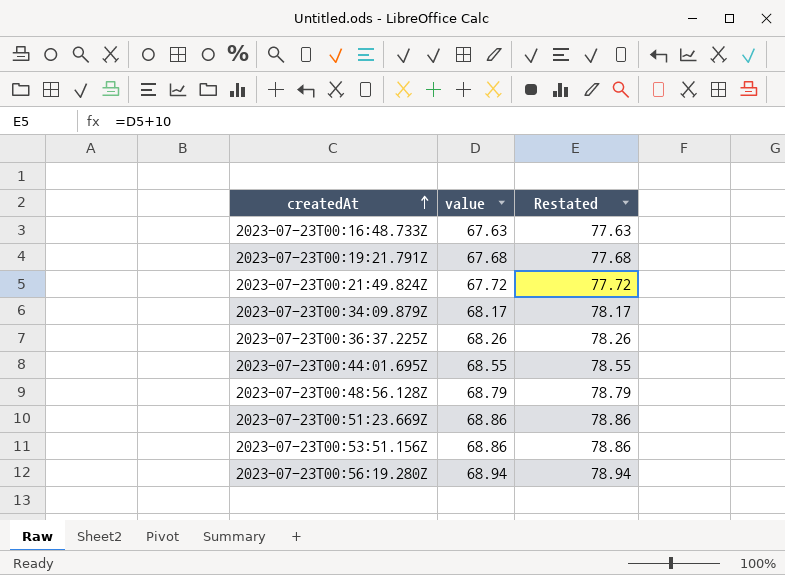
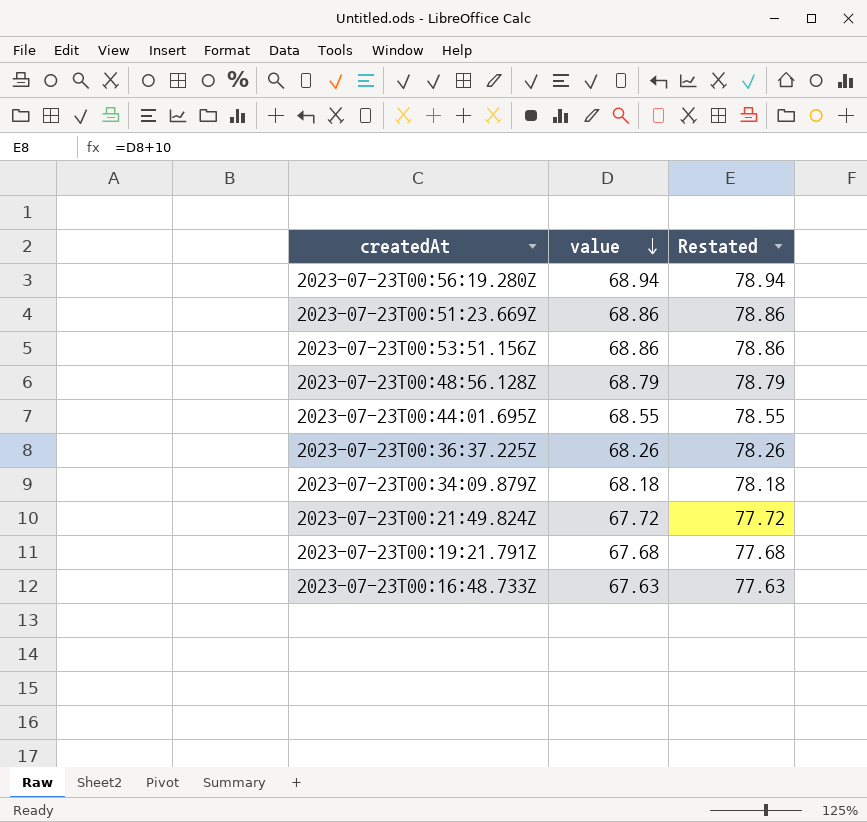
row order: createdAt ascending -> value descending
2023-07-23T00:34:09.879Z | value: 68.17 -> 68.18
2023-07-23T00:34:09.879Z | Restated: 78.17 -> 78.18

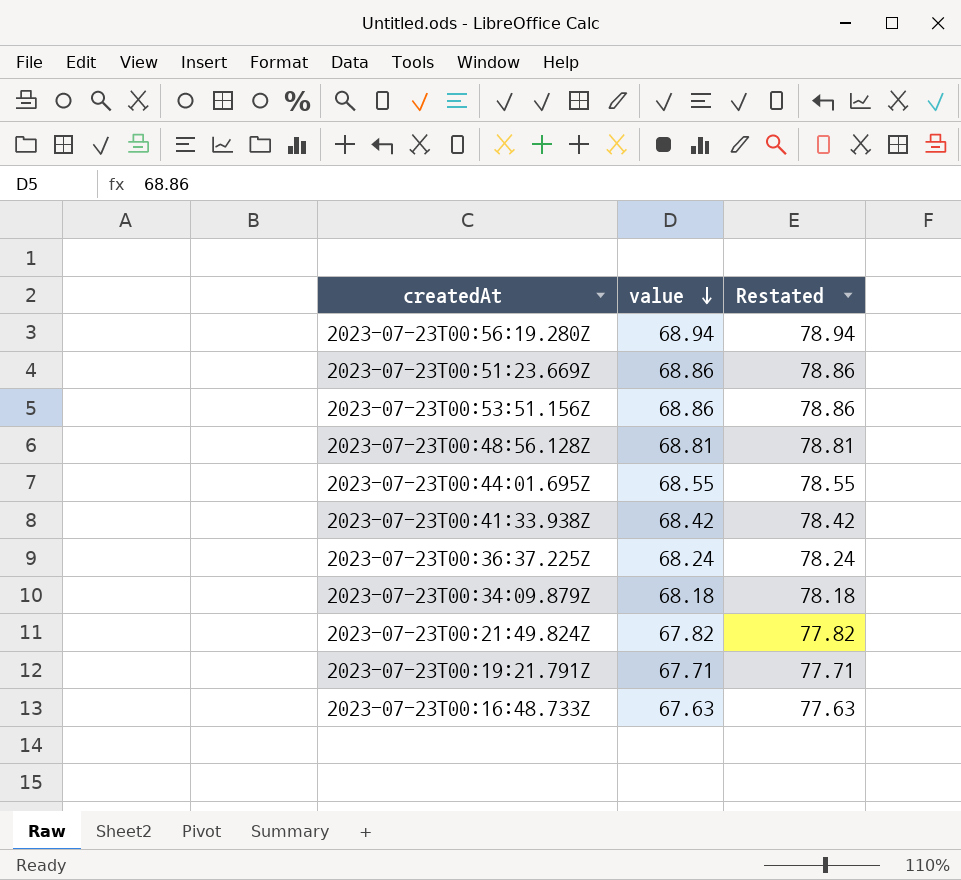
2023-07-23T00:48:56.128Z | value: 68.79 -> 68.81
2023-07-23T00:48:56.128Z | Restated: 78.79 -> 78.81
row 2023-07-23T00:41:33.938Z: none -> 68.42 | 78.42
2023-07-23T00:36:37.225Z | value: 68.26 -> 68.24
2023-07-23T00:36:37.225Z | Restated: 78.26 -> 78.24
2023-07-23T00:21:49.824Z | value: 67.72 -> 67.82
2023-07-23T00:21:49.824Z | Restated: 77.72 -> 77.82
2023-07-23T00:19:21.791Z | value: 67.68 -> 67.71
2023-07-23T00:19:21.791Z | Restated: 77.68 -> 77.71

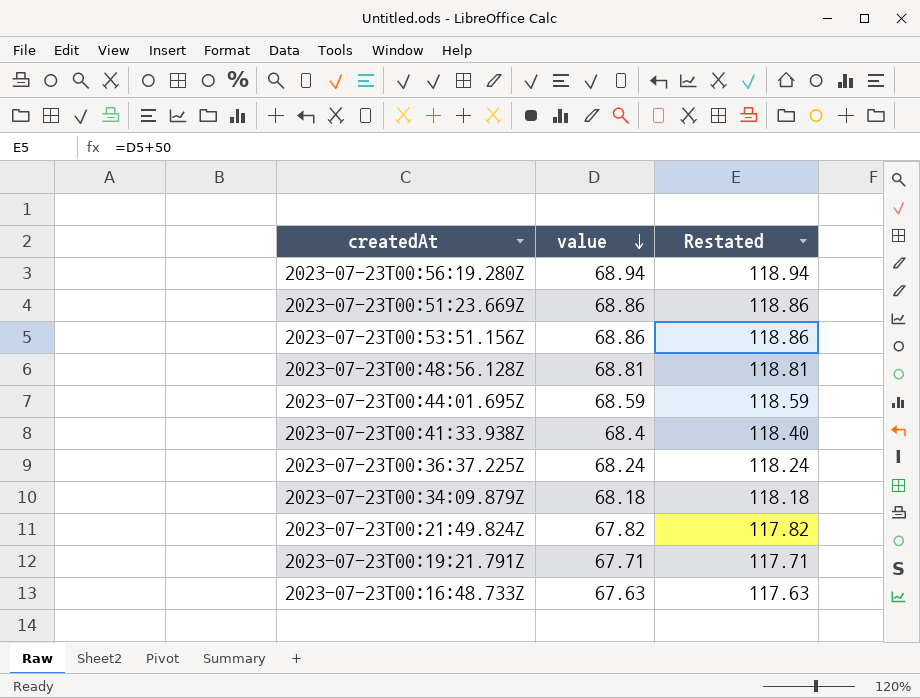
column Restated | formula: [value] + 10 -> [value] + 50
2023-07-23T00:44:01.695Z | value: 68.55 -> 68.59
2023-07-23T00:41:33.938Z | value: 68.42 -> 68.4

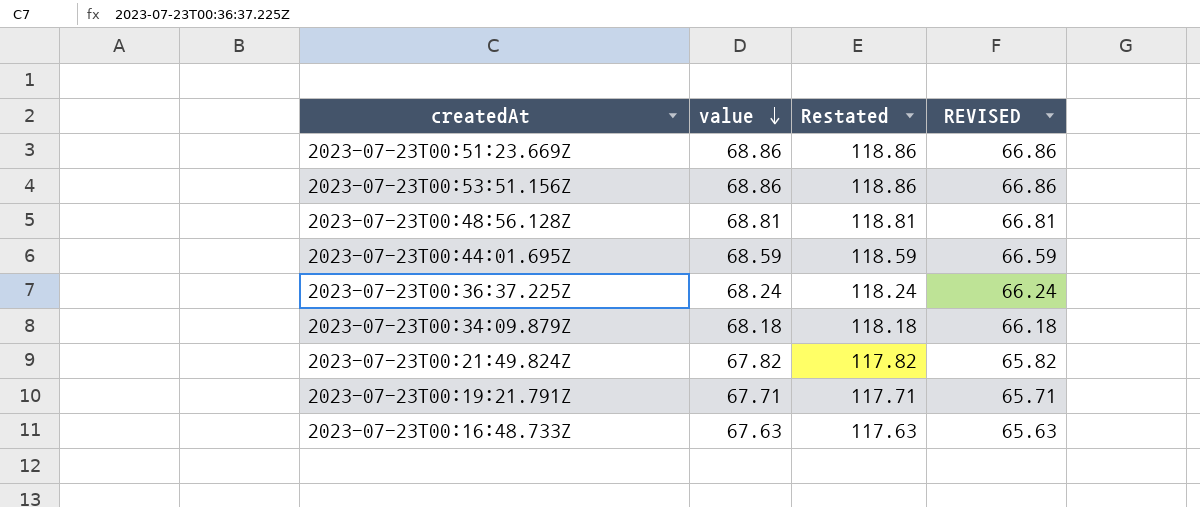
column REVISED | formula: none -> [value] - 2
row 2023-07-23T00:56:19.280Z: 68.94 | 118.94 -> none
row 2023-07-23T00:41:33.938Z: 68.4 | 118.40 -> none

